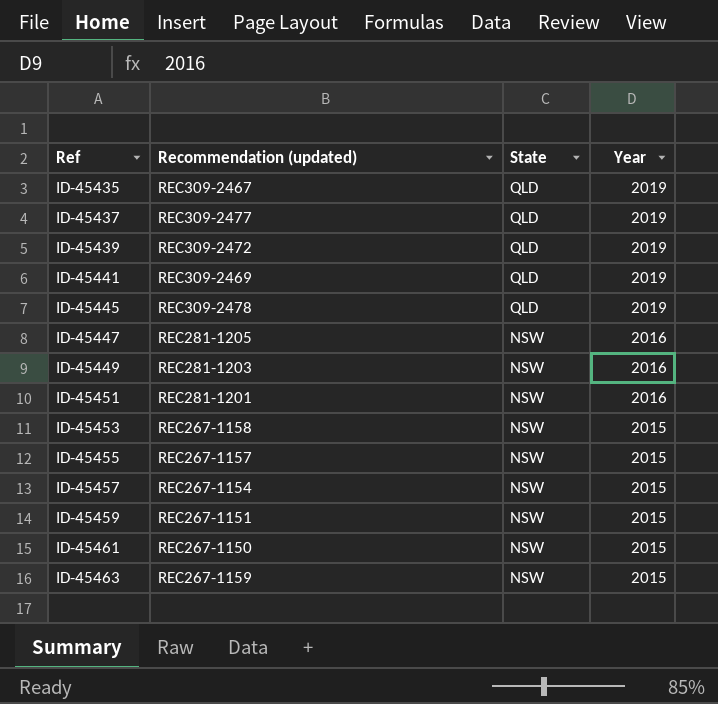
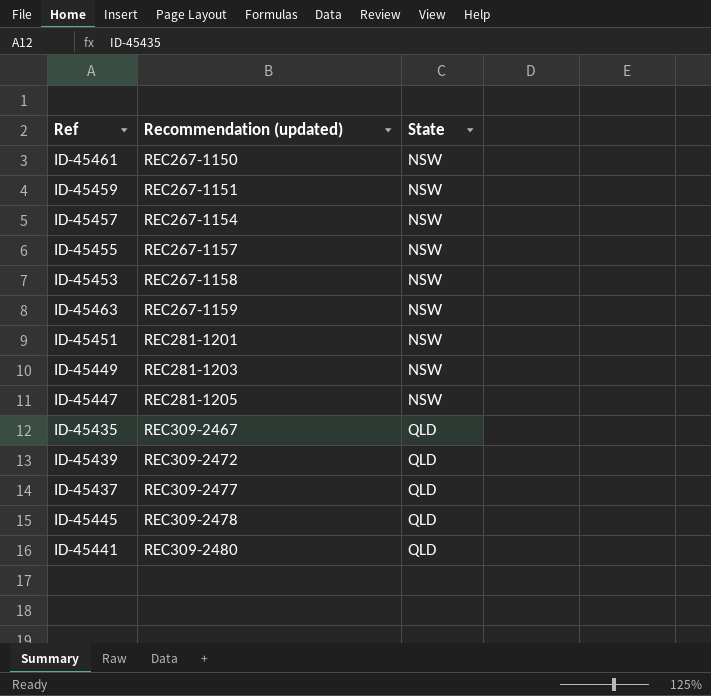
row order: Ref ascending -> Recommendation (updated) ascending
column Year | position: 4 -> none
ID-45441 | Recommendation (updated): REC309-2469 -> REC309-2480

